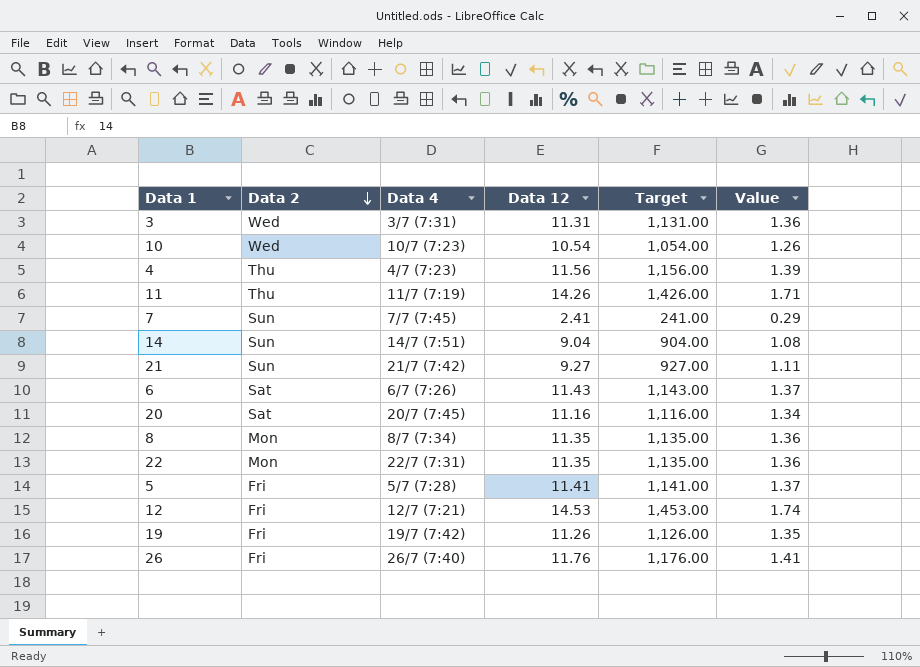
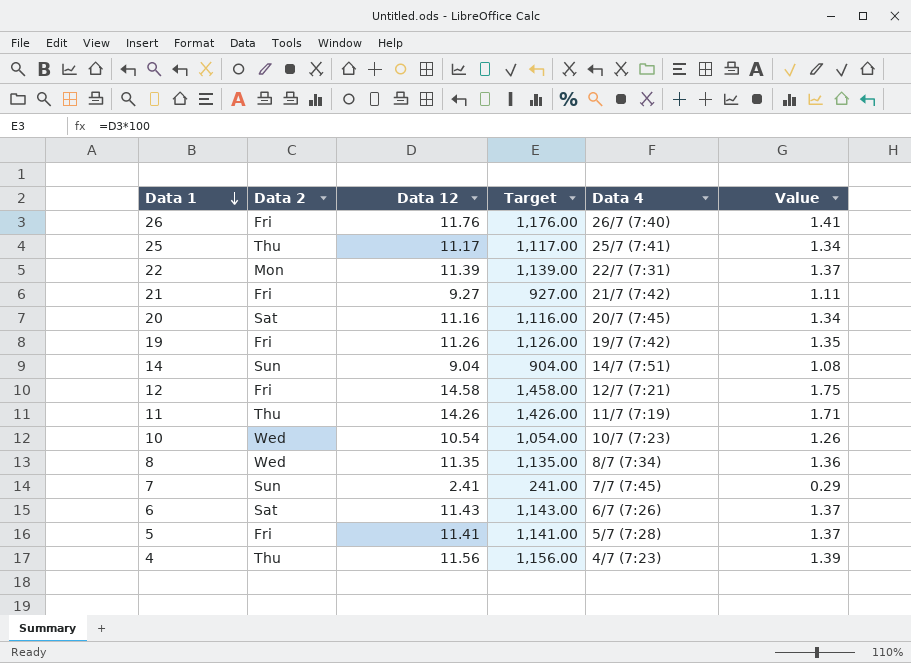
row order: Data 2 descending -> Data 1 descending
column Data 4 | position: 3 -> 5
row 3: Wed | 3/7 (7:31) | 11.31 | 1,131.00 | 1.36 -> none
row 25: none -> Thu | 11.17 | 1,117.00 | 25/7 (7:41) | 1.34
22 | Data 12: 11.35 -> 11.39
22 | Target: 1,135.00 -> 1,139.00
22 | Value: 1.36 -> 1.37
21 | Data 2: Sun -> Fri
12 | Data 12: 14.53 -> 14.58
12 | Target: 1,453.00 -> 1,458.00
12 | Value: 1.74 -> 1.75
8 | Data 2: Mon -> Wed

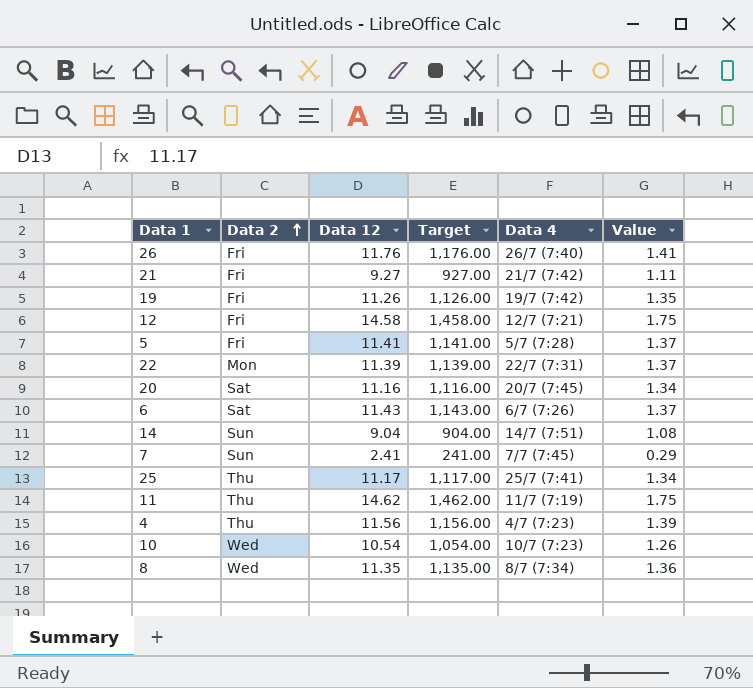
row order: Data 1 descending -> Data 2 ascending
11 | Data 12: 14.26 -> 14.62
11 | Target: 1,426.00 -> 1,462.00
11 | Value: 1.71 -> 1.75

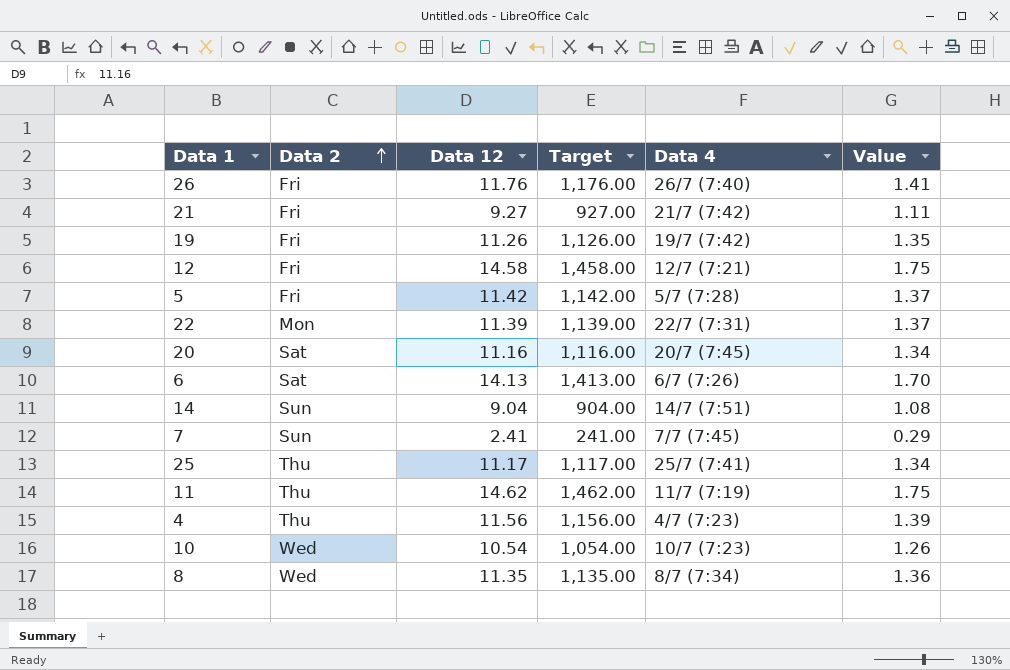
5 | Data 12: 11.41 -> 11.42
5 | Target: 1,141.00 -> 1,142.00
6 | Data 12: 11.43 -> 14.13
6 | Target: 1,143.00 -> 1,413.00
6 | Value: 1.37 -> 1.70

